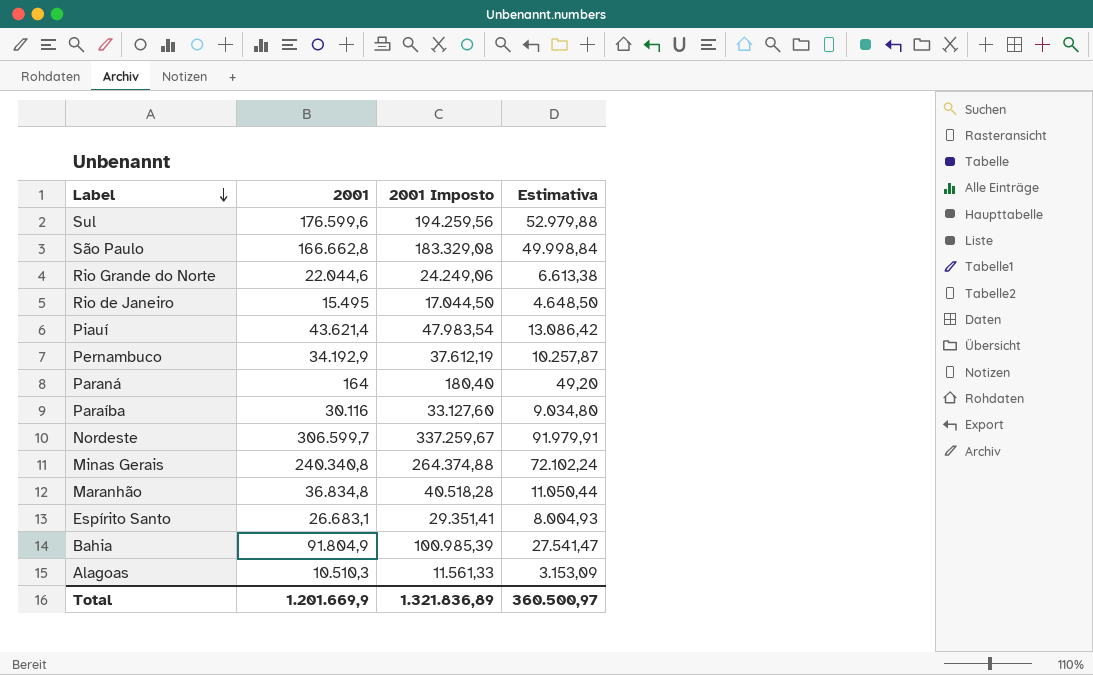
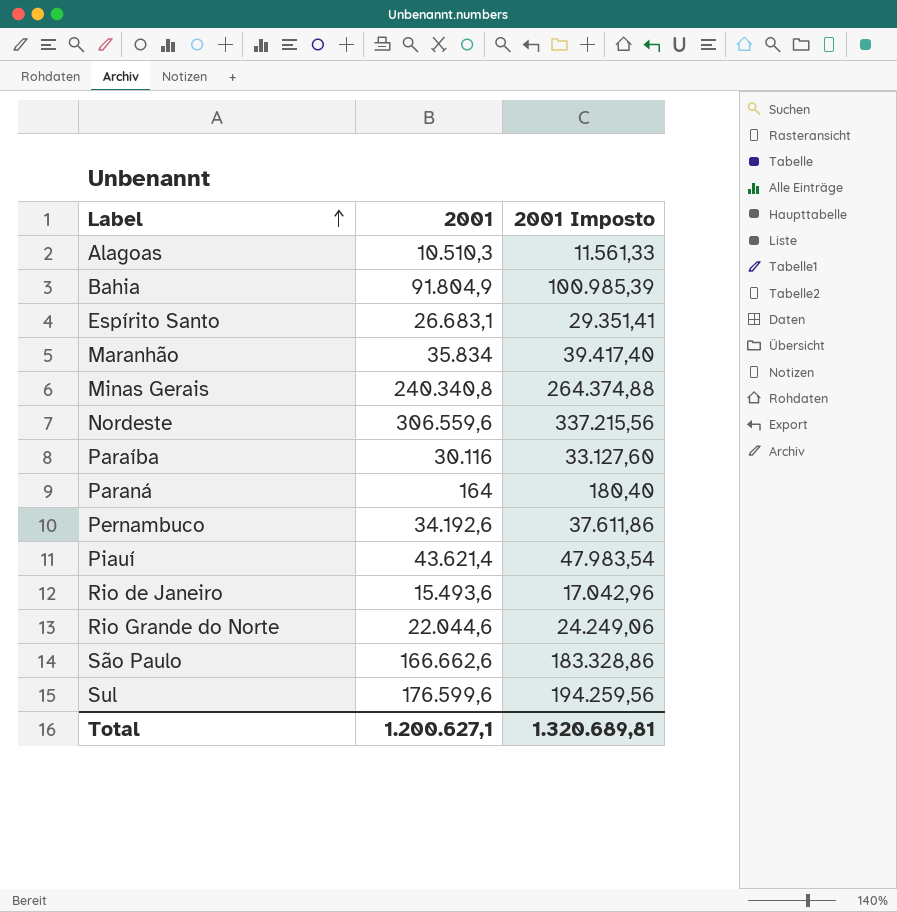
row order: Label descending -> Label ascending
column Estimativa | formula: [2001] * 0,3 -> none
Maranhão | 2001: 36.834,8 -> 35.834
Maranhão | 2001 Imposto: 40.518,28 -> 39.417,40
Nordeste | 2001: 306.599,7 -> 306.559,6
Nordeste | 2001 Imposto: 337.259,67 -> 337.215,56
Pernambuco | 2001: 34.192,9 -> 34.192,6
Pernambuco | 2001 Imposto: 37.612,19 -> 37.611,86
Rio de Janeiro | 2001: 15.495 -> 15.493,6
Rio de Janeiro | 2001 Imposto: 17.044,50 -> 17.042,96
São Paulo | 2001: 166.662,8 -> 166.662,6
São Paulo | 2001 Imposto: 183.329,08 -> 183.328,86
Total | 2001: 1.201.669,9 -> 1.200.627,1
Total | 2001 Imposto: 1.321.836,89 -> 1.320.689,81

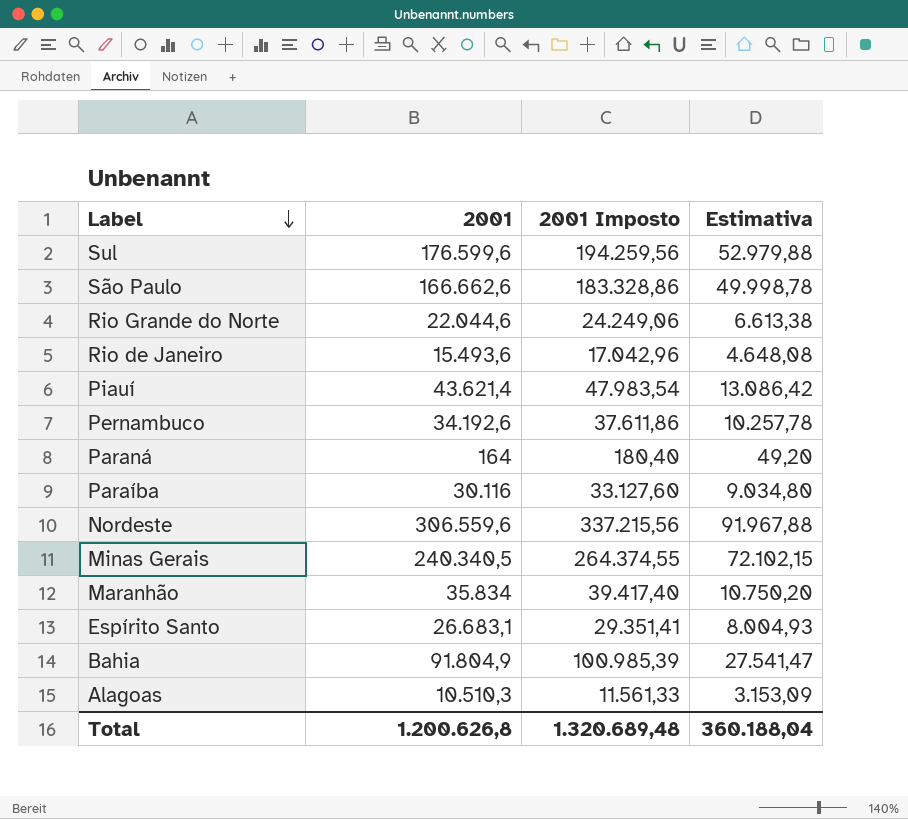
row order: Label ascending -> Label descending
column Estimativa | formula: none -> [2001] * 0,3
Minas Gerais | 2001: 240.340,8 -> 240.340,5
Minas Gerais | 2001 Imposto: 264.374,88 -> 264.374,55
Total | 2001: 1.200.627,1 -> 1.200.626,8
Total | 2001 Imposto: 1.320.689,81 -> 1.320.689,48

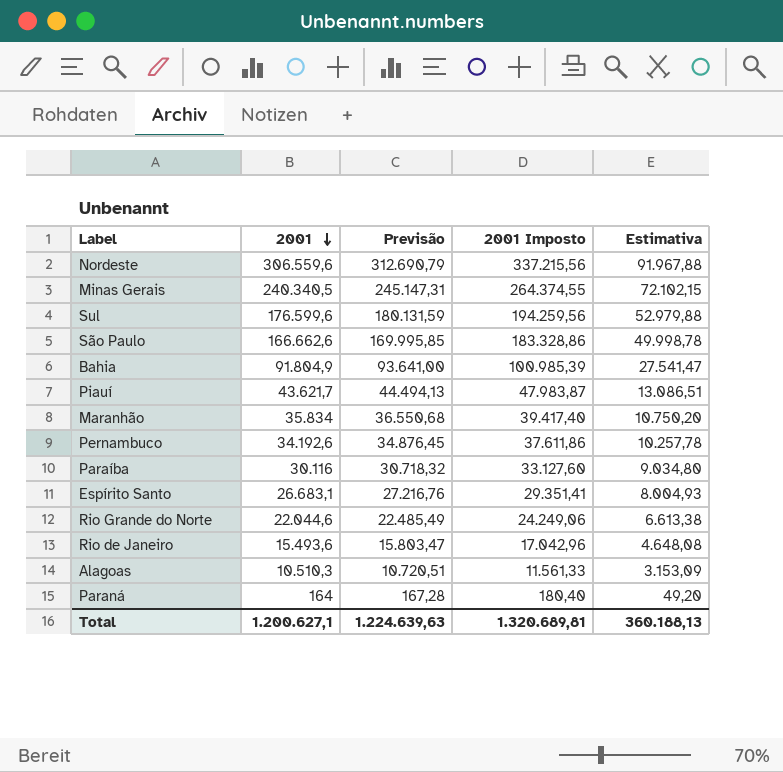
row order: Label descending -> 2001 descending
column Previsão | formula: none -> [2001] * 1,02
Piauí | 2001: 43.621,4 -> 43.621,7
Piauí | 2001 Imposto: 47.983,54 -> 47.983,87
Piauí | Estimativa: 13.086,42 -> 13.086,51
Total | 2001: 1.200.626,8 -> 1.200.627,1
Total | 2001 Imposto: 1.320.689,48 -> 1.320.689,81
Total | Estimativa: 360.188,04 -> 360.188,13

